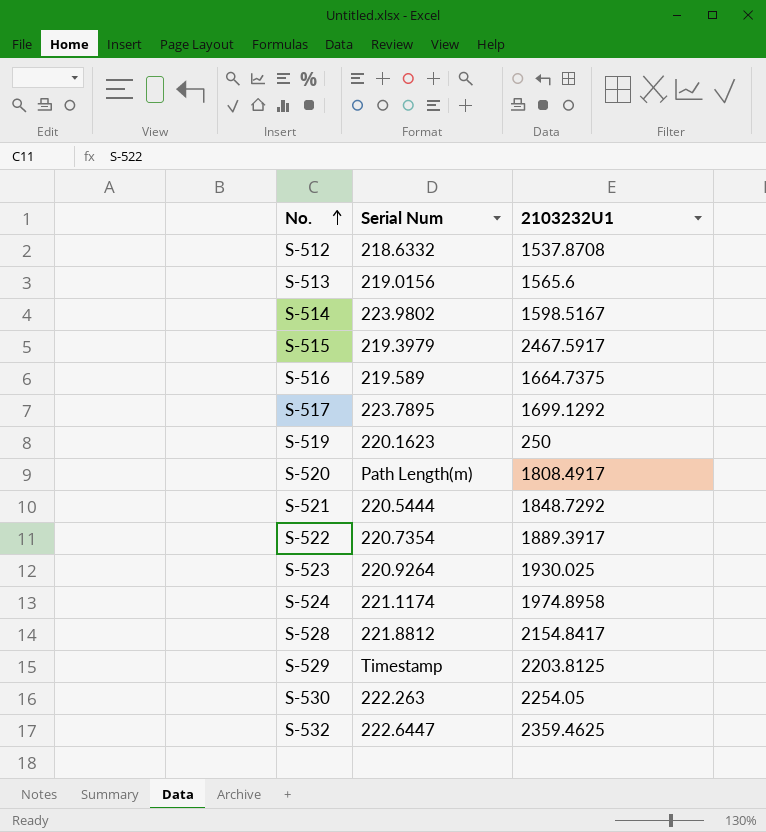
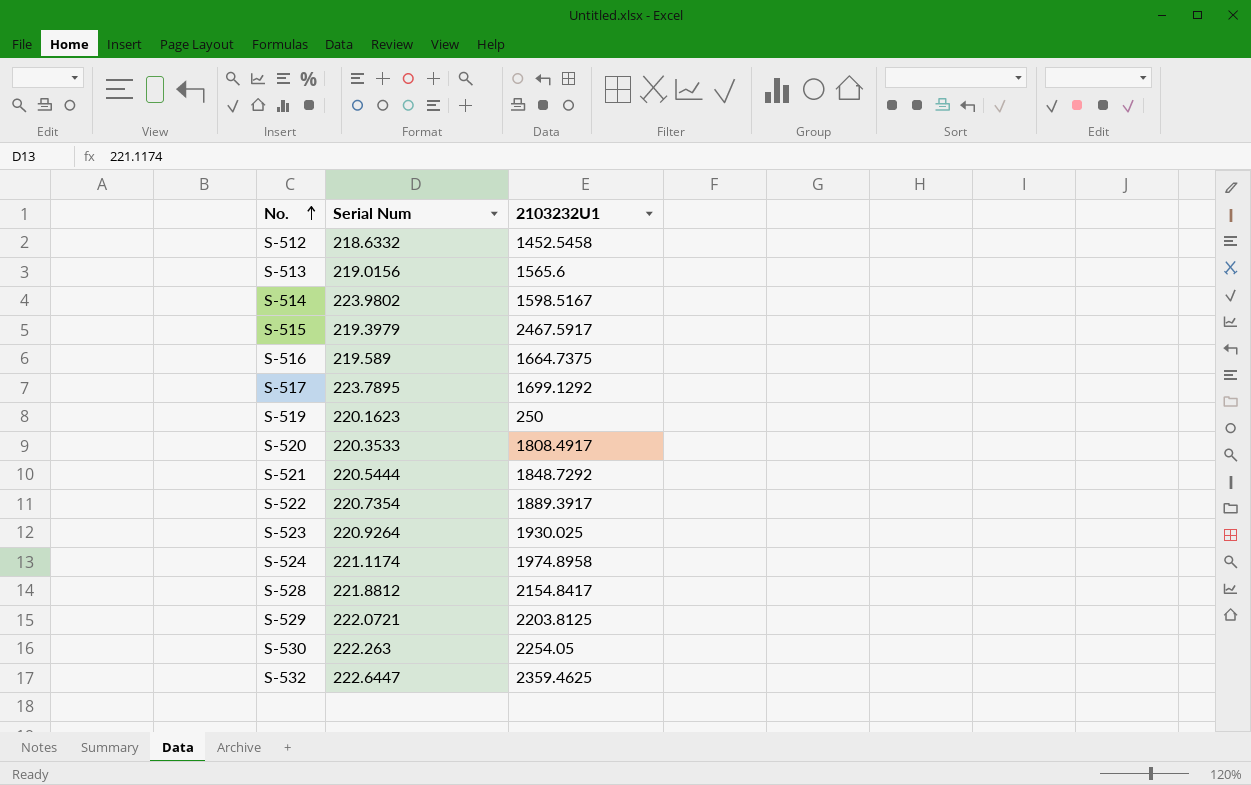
S-512 | 2103232U1: 1537.8708 -> 1452.5458
S-520 | Serial Num: Path Length(m) -> 220.3533
S-529 | Serial Num: Timestamp -> 222.0721

